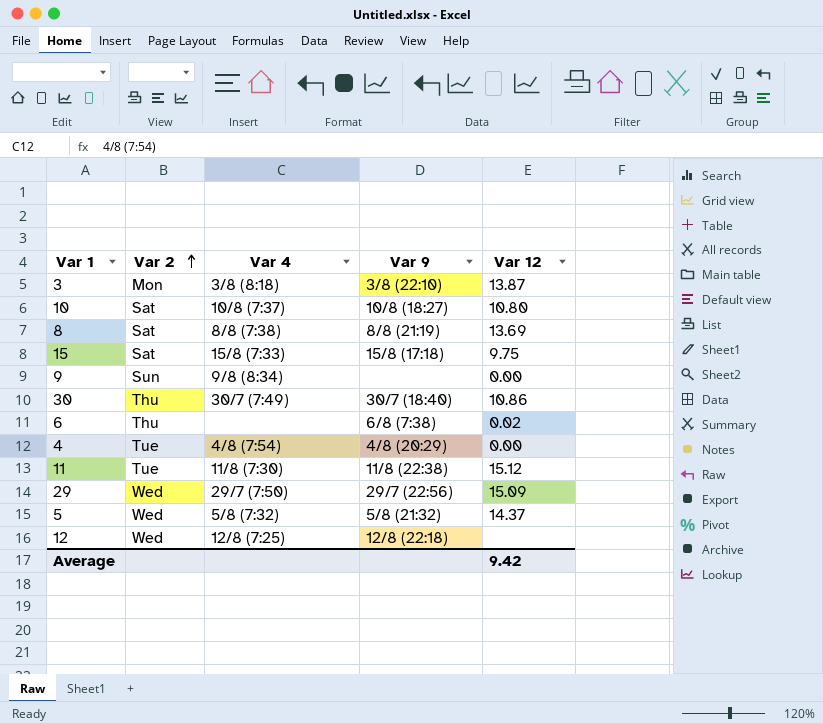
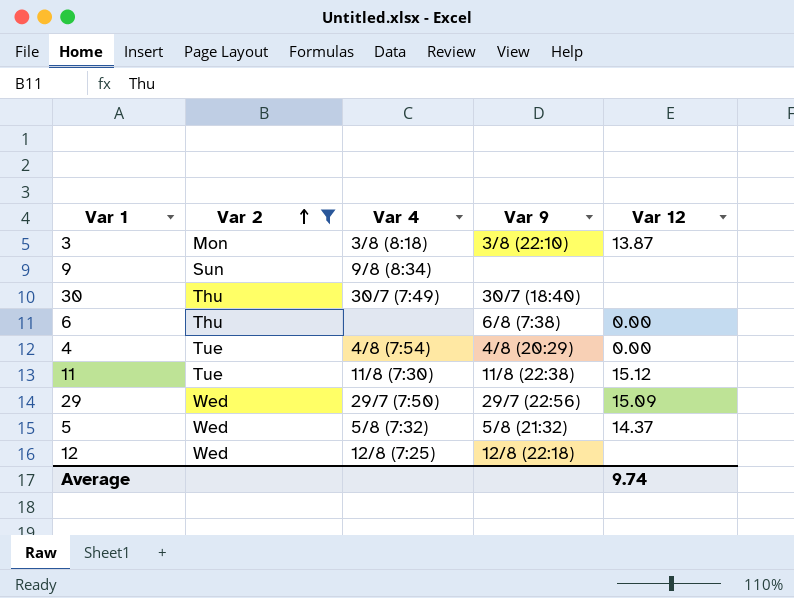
filter: none -> Var 2 != Sat
9 | Var 12: 0.00 -> none
30 | Var 12: 10.86 -> none
6 | Var 12: 0.02 -> 0.00
Average | Var 12: 9.42 -> 9.74

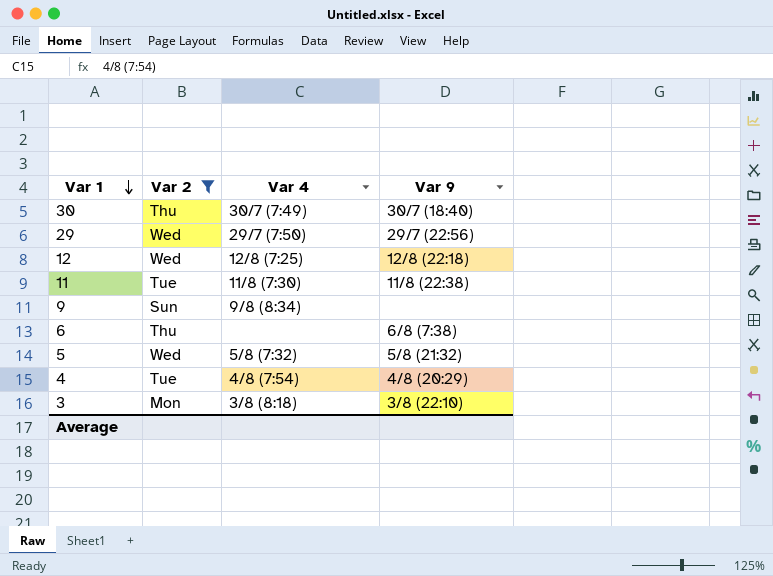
row order: Var 2 ascending -> Var 1 descending
column Var 12 | position: 5 -> none

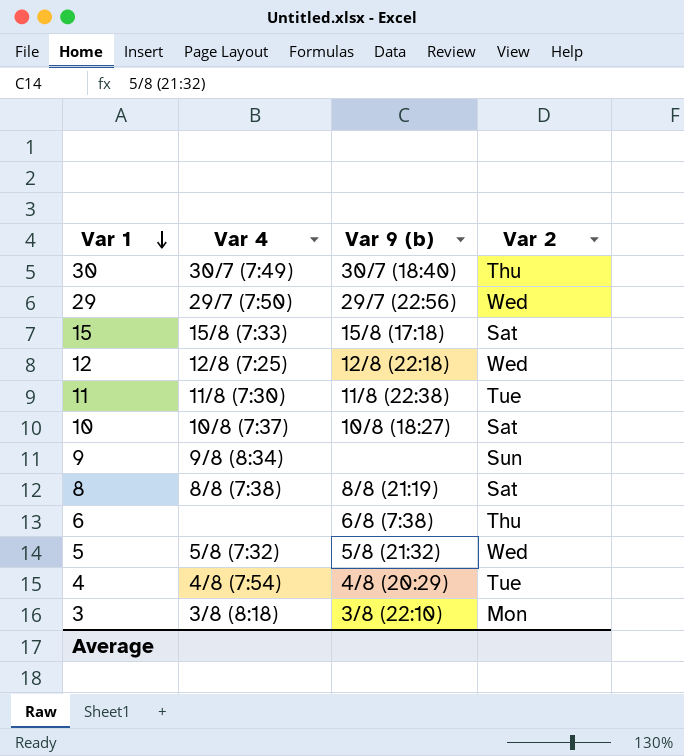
filter: Var 2 != Sat -> none
column name: Var 9 -> Var 9 (b)
column Var 2 | position: 2 -> 4

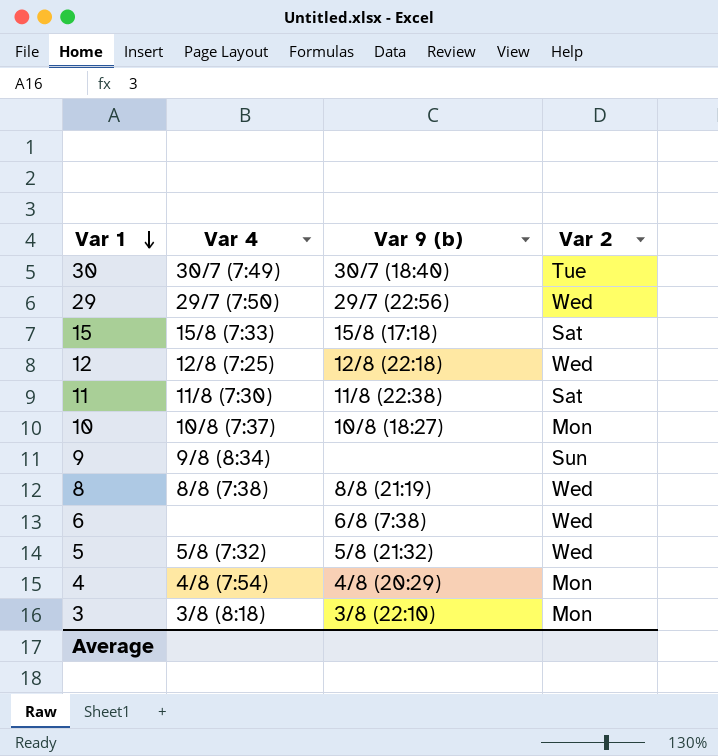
30 | Var 2: Thu -> Tue
11 | Var 2: Tue -> Sat
10 | Var 2: Sat -> Mon
8 | Var 2: Sat -> Wed
6 | Var 2: Thu -> Wed
4 | Var 2: Tue -> Mon

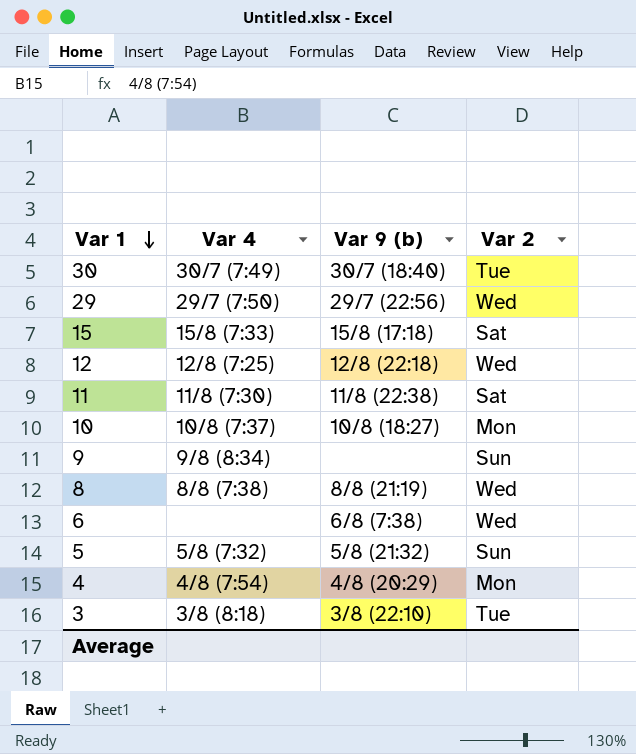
5 | Var 2: Wed -> Sun
3 | Var 2: Mon -> Tue

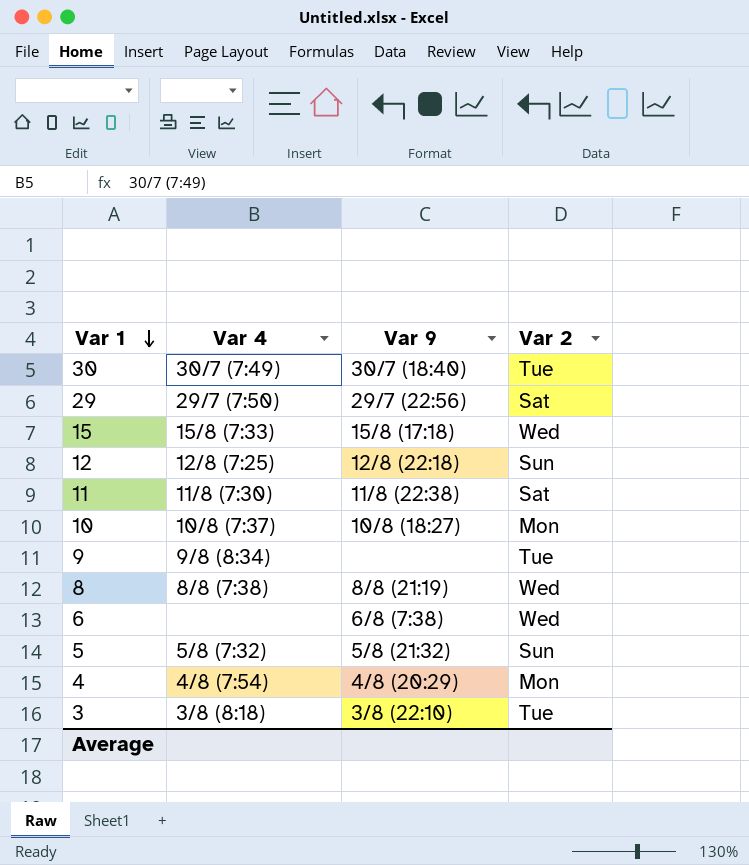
column name: Var 9 (b) -> Var 9
29 | Var 2: Wed -> Sat
15 | Var 2: Sat -> Wed
12 | Var 2: Wed -> Sun
9 | Var 2: Sun -> Tue

